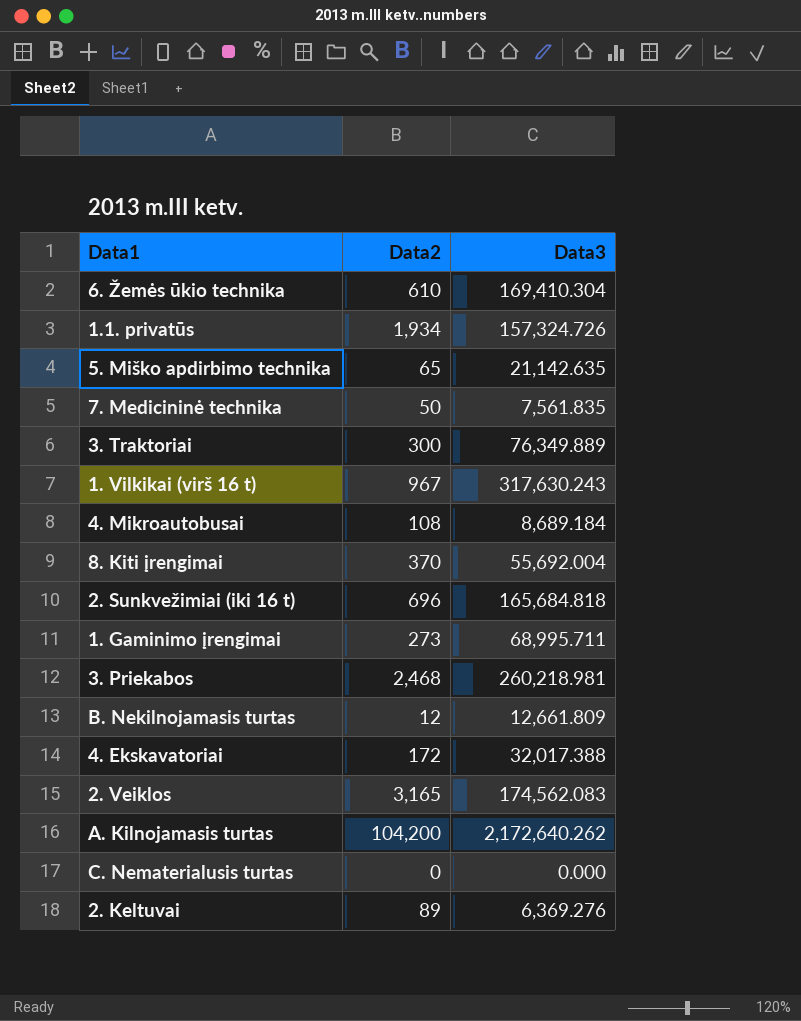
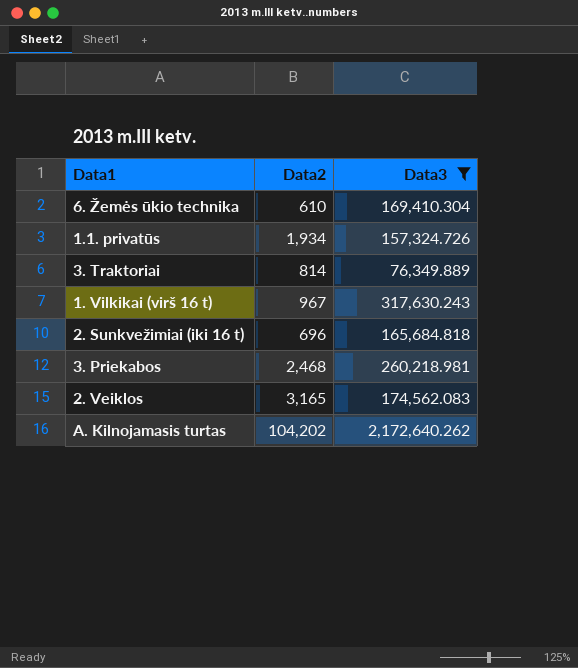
filter: none -> Data3 >= 76,349.889
3. Traktoriai | Data2: 300 -> 814
A. Kilnojamasis turtas | Data2: 104,200 -> 104,202

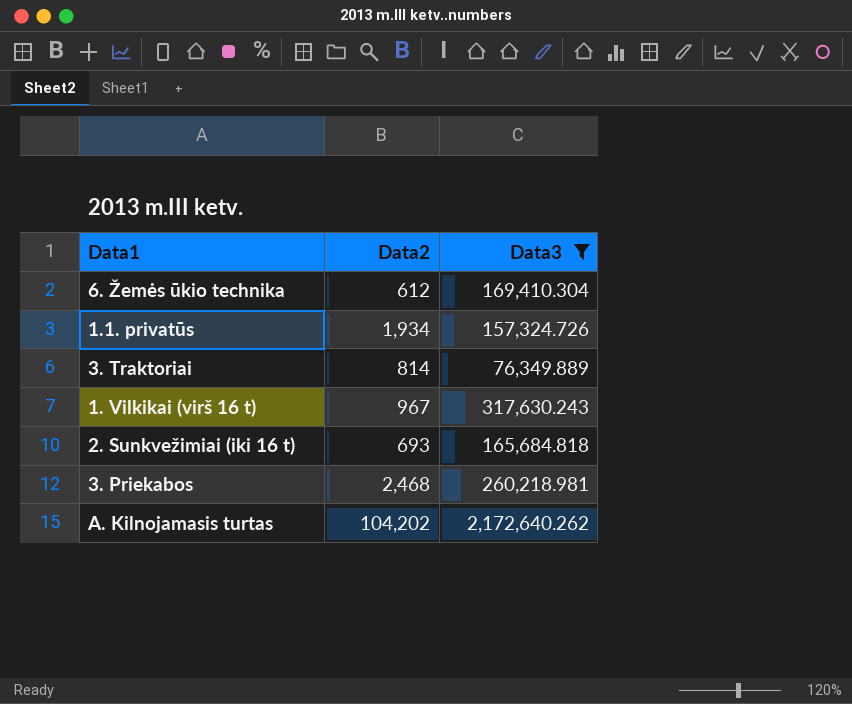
row 2. Veiklos: 3,165 | 174,562.083 -> none
6. Žemės ūkio technika | Data2: 610 -> 612
2. Sunkvežimiai (iki 16 t) | Data2: 696 -> 693

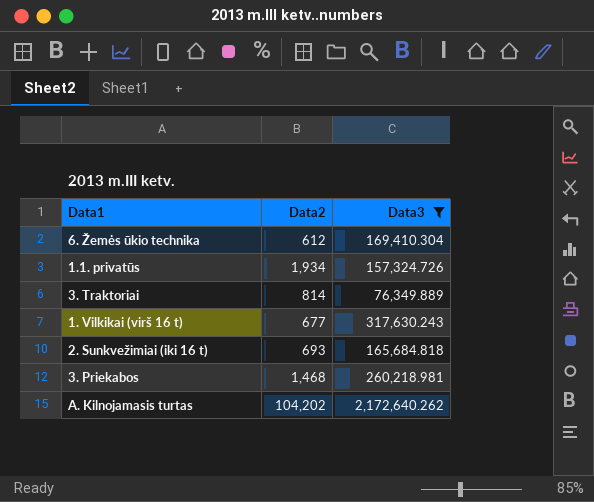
1. Vilkikai (virš 16 t) | Data2: 967 -> 677
3. Priekabos | Data2: 2,468 -> 1,468

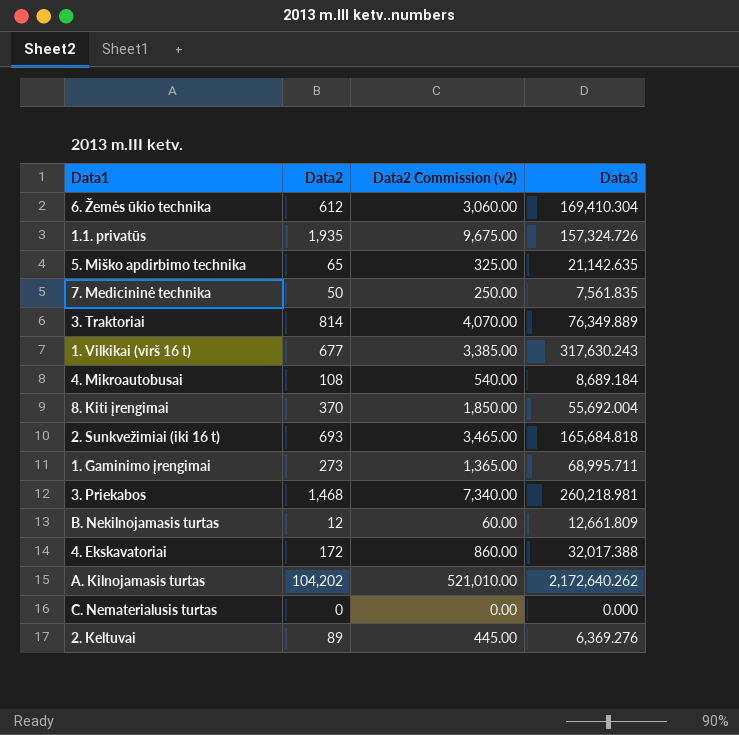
filter: Data3 >= 76,349.889 -> none
column Data2 Commission (v2) | formula: none -> [Data2] * 5
1.1. privatūs | Data2: 1,934 -> 1,935

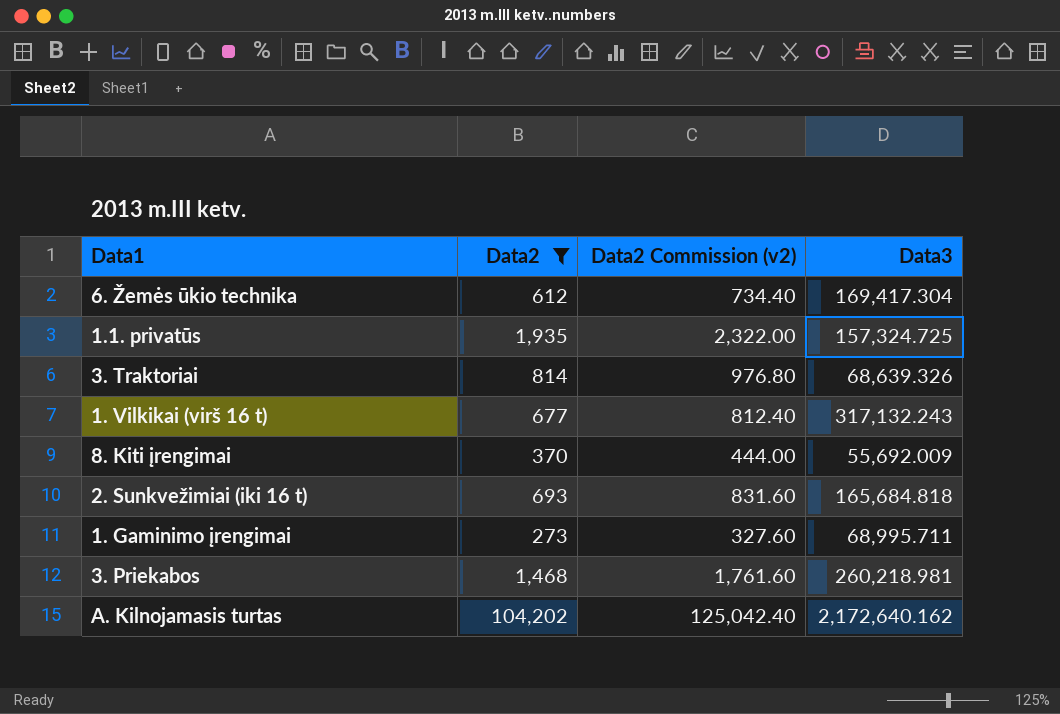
filter: none -> Data2 >= 273
column Data2 Commission (v2) | formula: [Data2] * 5 -> [Data2] * 1.2
6. Žemės ūkio technika | Data3: 169,410.304 -> 169,417.304
1.1. privatūs | Data3: 157,324.726 -> 157,324.725
3. Traktoriai | Data3: 76,349.889 -> 68,639.326
1. Vilkikai (virš 16 t) | Data3: 317,630.243 -> 317,132.243
8. Kiti įrengimai | Data3: 55,692.004 -> 55,692.009
A. Kilnojamasis turtas | Data3: 2,172,640.262 -> 2,172,640.162

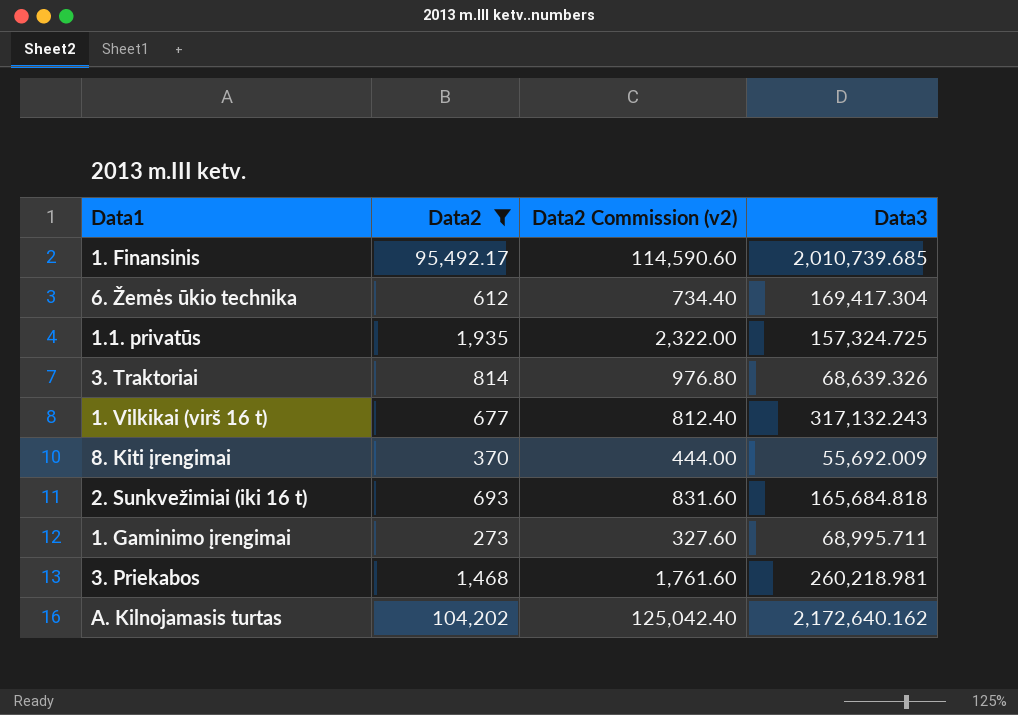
row 1. Finansinis: none -> 95,492.17 | 114,590.60 | 2,010,739.685

